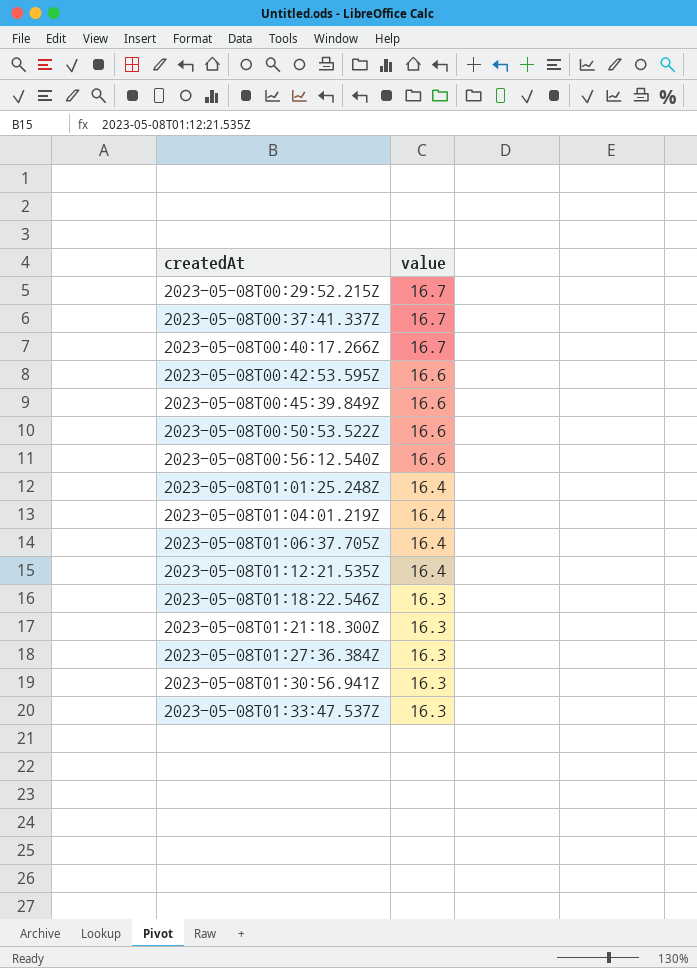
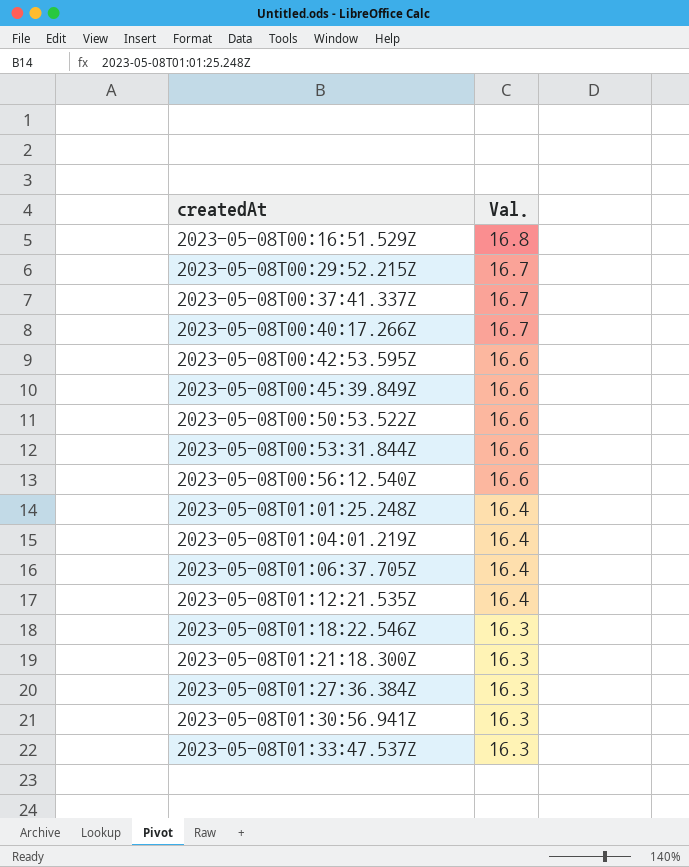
column name: value -> Val.
row 2023-05-08T00:16:51.529Z: none -> 16.8
row 2023-05-08T00:53:31.844Z: none -> 16.6

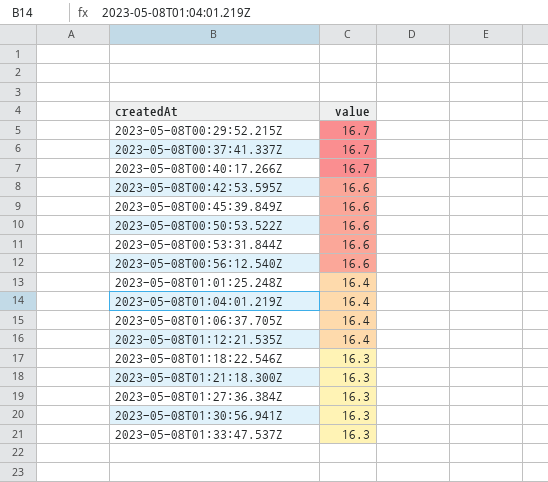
column name: Val. -> value
row 2023-05-08T00:16:51.529Z: 16.8 -> none

